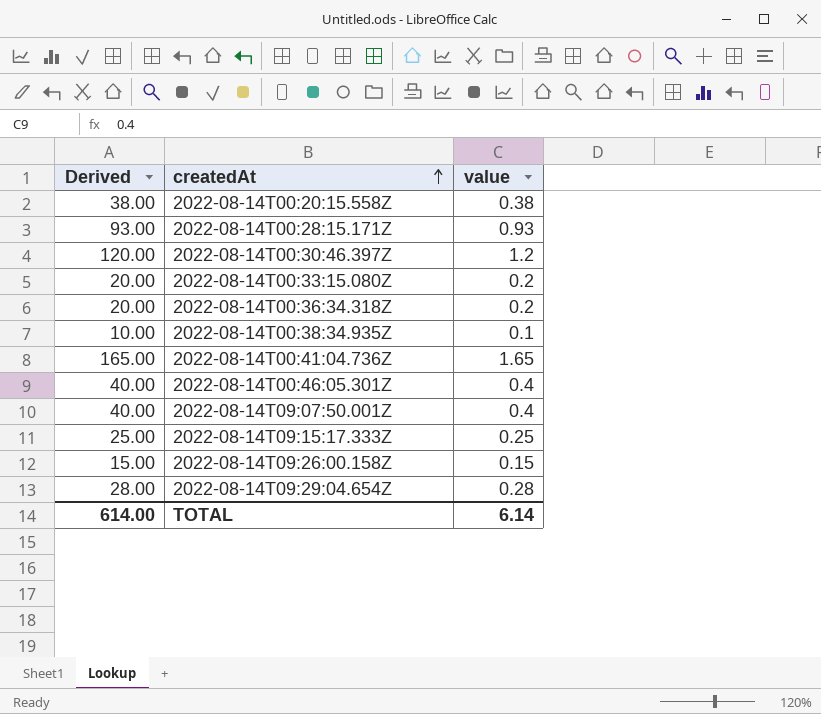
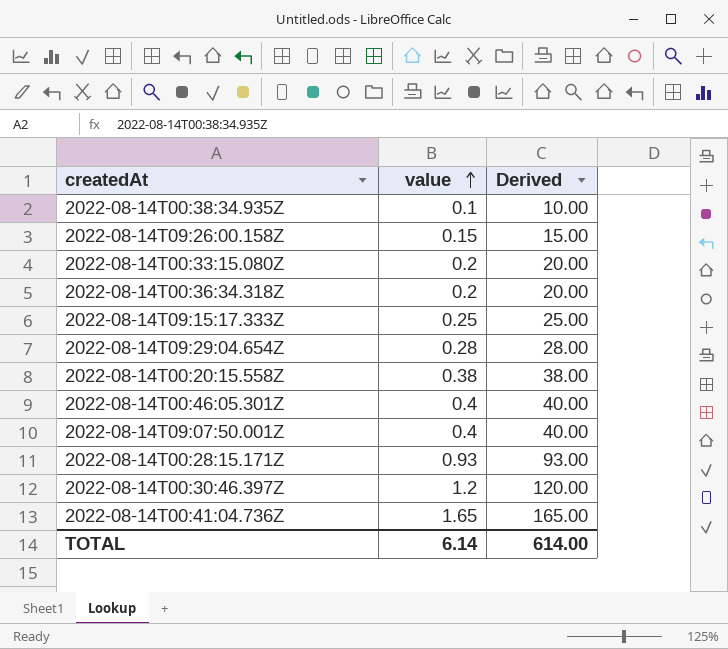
row order: createdAt ascending -> value ascending
column Derived | position: 1 -> 3

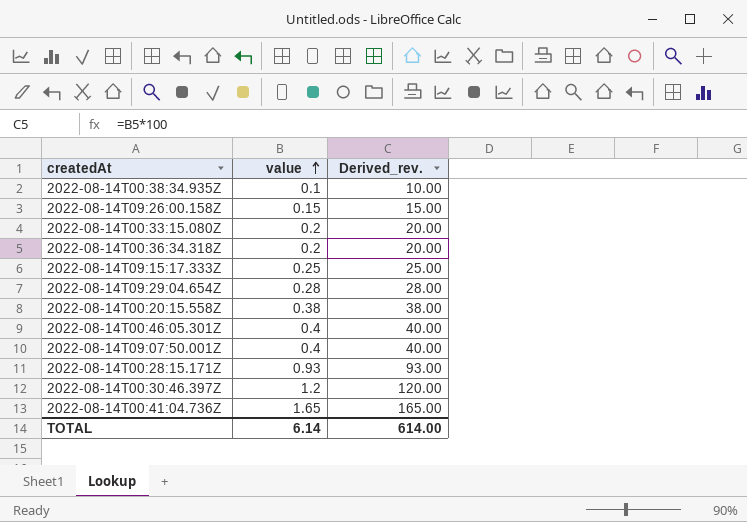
column name: Derived -> Derived_rev.

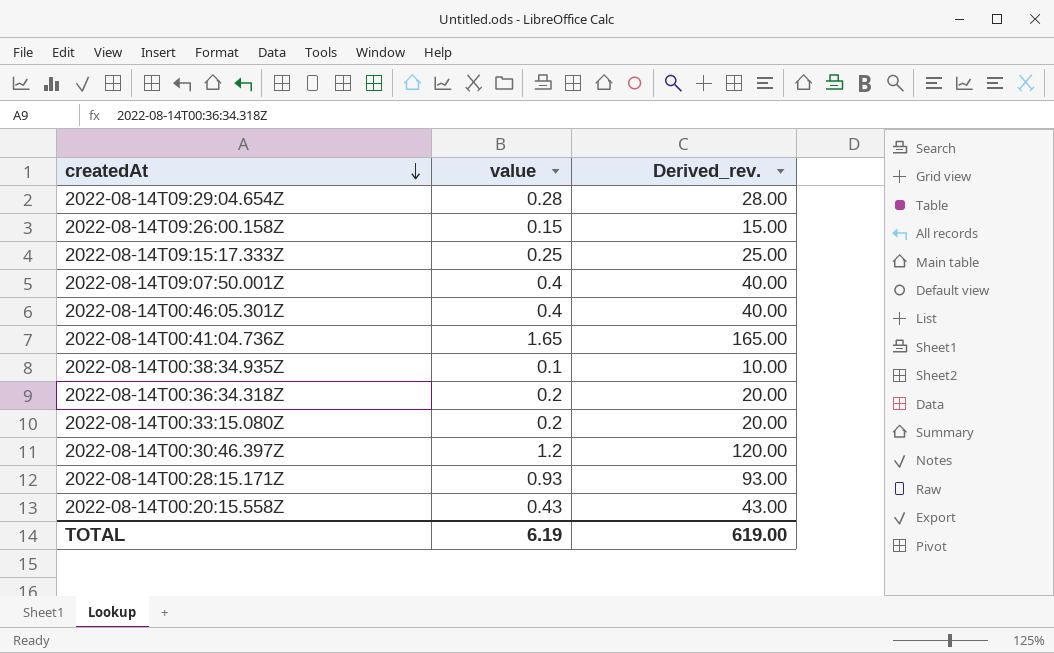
row order: value ascending -> createdAt descending
2022-08-14T00:20:15.558Z | value: 0.38 -> 0.43
2022-08-14T00:20:15.558Z | Derived_rev.: 38.00 -> 43.00
TOTAL | value: 6.14 -> 6.19
TOTAL | Derived_rev.: 614.00 -> 619.00

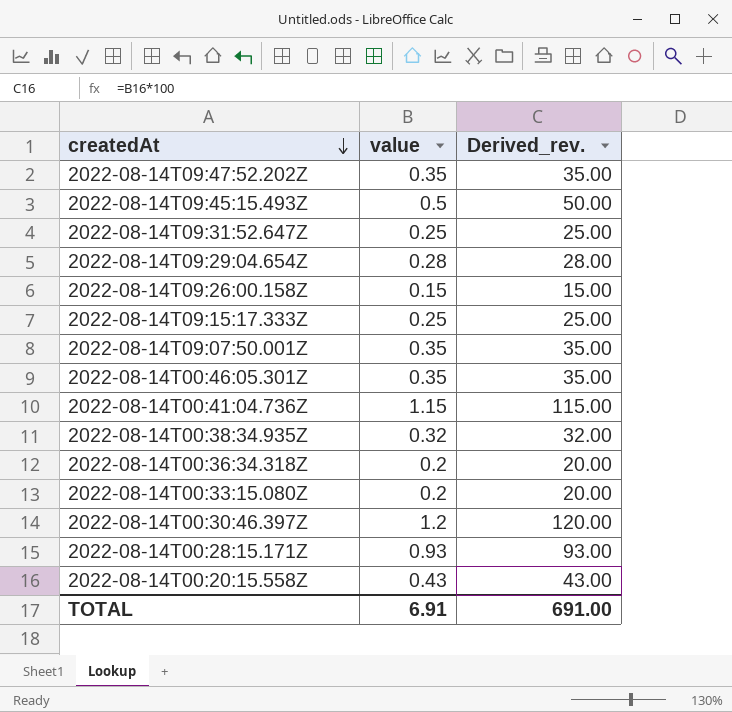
row 2022-08-14T09:47:52.202Z: none -> 0.35 | 35.00
row 2022-08-14T09:45:15.493Z: none -> 0.5 | 50.00
row 2022-08-14T09:31:52.647Z: none -> 0.25 | 25.00
2022-08-14T09:07:50.001Z | value: 0.4 -> 0.35
2022-08-14T09:07:50.001Z | Derived_rev.: 40.00 -> 35.00
2022-08-14T00:46:05.301Z | value: 0.4 -> 0.35
2022-08-14T00:46:05.301Z | Derived_rev.: 40.00 -> 35.00
2022-08-14T00:41:04.736Z | value: 1.65 -> 1.15
2022-08-14T00:41:04.736Z | Derived_rev.: 165.00 -> 115.00
2022-08-14T00:38:34.935Z | value: 0.1 -> 0.32
2022-08-14T00:38:34.935Z | Derived_rev.: 10.00 -> 32.00
TOTAL | value: 6.19 -> 6.91
TOTAL | Derived_rev.: 619.00 -> 691.00

